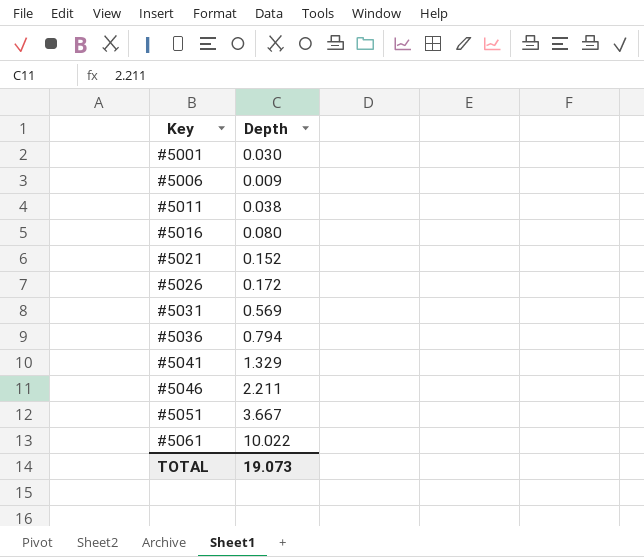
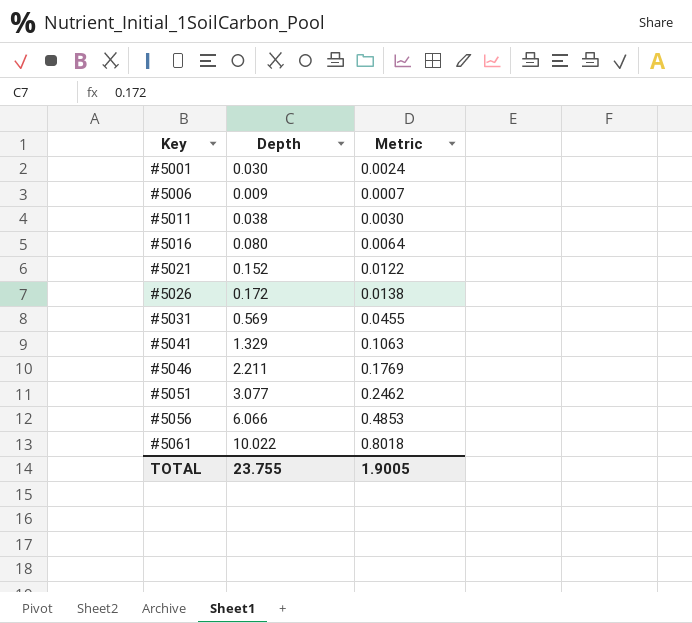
column Metric | formula: none -> [Depth] * 0.08
row #5036: 0.794 -> none
#5051 | Depth: 3.667 -> 3.077
row #5056: none -> 6.066 | 0.4853
TOTAL | Depth: 19.073 -> 23.755

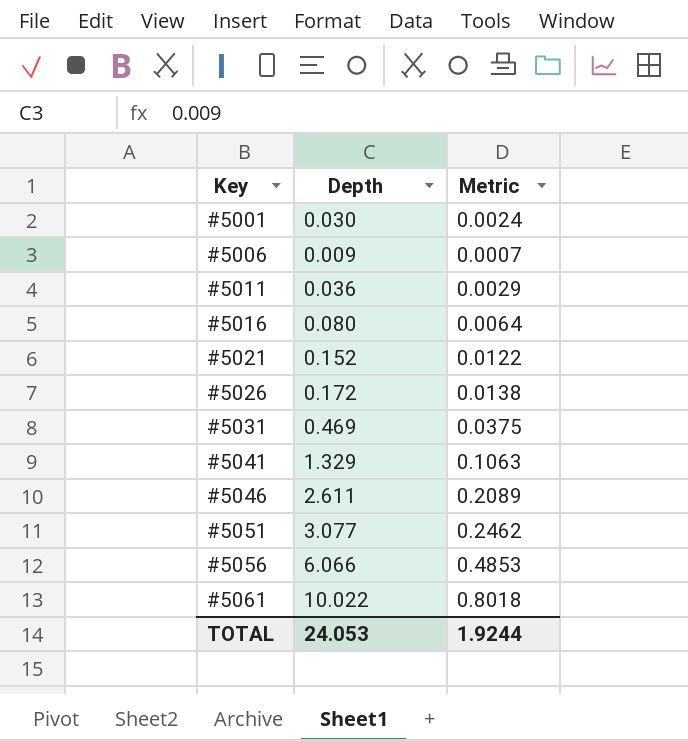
#5011 | Depth: 0.038 -> 0.036
#5011 | Metric: 0.0030 -> 0.0029
#5031 | Depth: 0.569 -> 0.469
#5031 | Metric: 0.0455 -> 0.0375
#5046 | Depth: 2.211 -> 2.611
#5046 | Metric: 0.1769 -> 0.2089
TOTAL | Depth: 23.755 -> 24.053
TOTAL | Metric: 1.9005 -> 1.9244

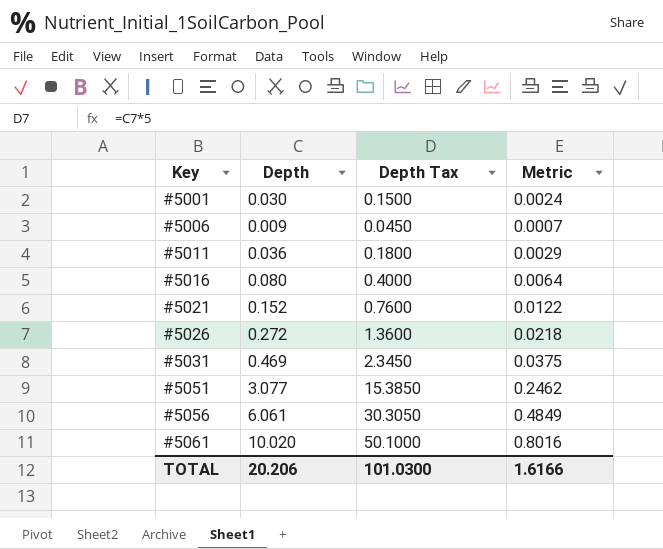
column Depth Tax | formula: none -> [Depth] * 5
row #5041: 1.329 | 0.1063 -> none
row #5046: 2.611 | 0.2089 -> none
#5026 | Depth: 0.172 -> 0.272
#5026 | Metric: 0.0138 -> 0.0218
#5056 | Depth: 6.066 -> 6.061
#5056 | Metric: 0.4853 -> 0.4849
#5061 | Depth: 10.022 -> 10.020
#5061 | Metric: 0.8018 -> 0.8016
TOTAL | Depth: 24.053 -> 20.206
TOTAL | Metric: 1.9244 -> 1.6166

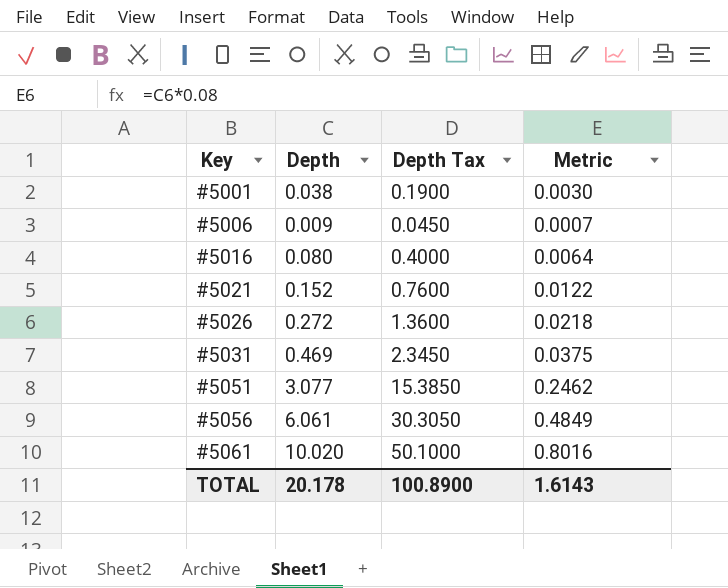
row #5011: 0.036 | 0.1800 | 0.0029 -> none
#5001 | Depth: 0.030 -> 0.038
#5001 | Depth Tax: 0.1500 -> 0.1900
#5001 | Metric: 0.0024 -> 0.0030
TOTAL | Depth: 20.206 -> 20.178
TOTAL | Depth Tax: 101.0300 -> 100.8900
TOTAL | Metric: 1.6166 -> 1.6143

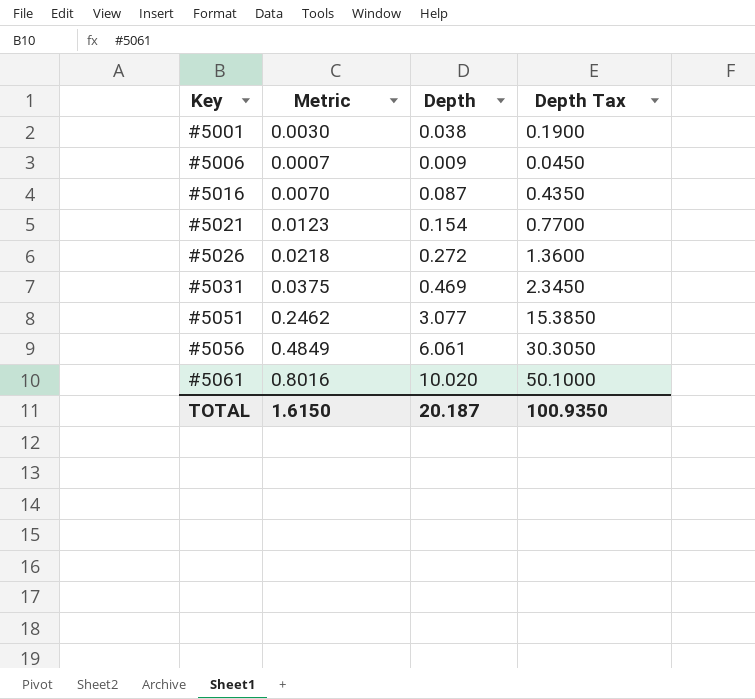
column Metric | position: 4 -> 2
#5016 | Metric: 0.0064 -> 0.0070
#5016 | Depth: 0.080 -> 0.087
#5016 | Depth Tax: 0.4000 -> 0.4350
#5021 | Metric: 0.0122 -> 0.0123
#5021 | Depth: 0.152 -> 0.154
#5021 | Depth Tax: 0.7600 -> 0.7700
TOTAL | Metric: 1.6143 -> 1.6150
TOTAL | Depth: 20.178 -> 20.187
TOTAL | Depth Tax: 100.8900 -> 100.9350

